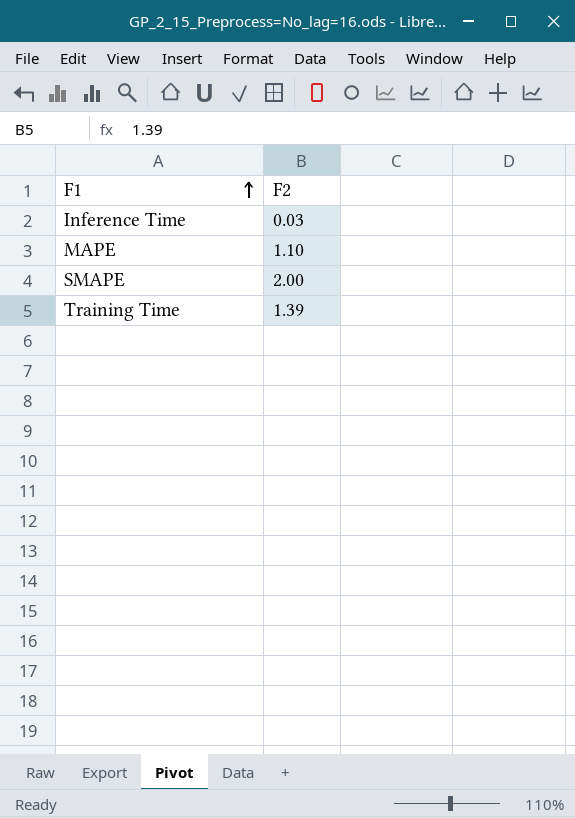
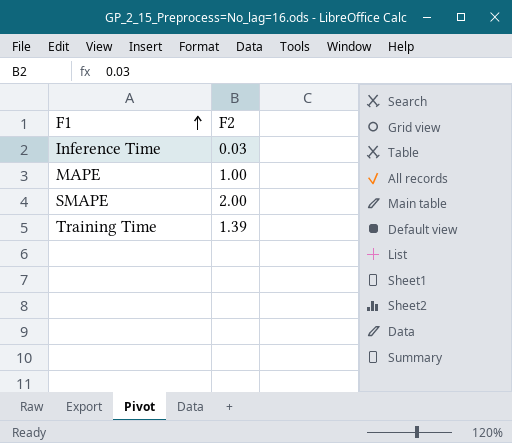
MAPE | F2: 1.10 -> 1.00

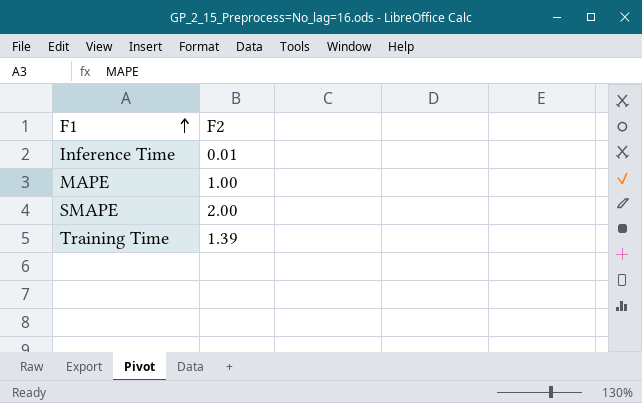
Inference Time | F2: 0.03 -> 0.01

